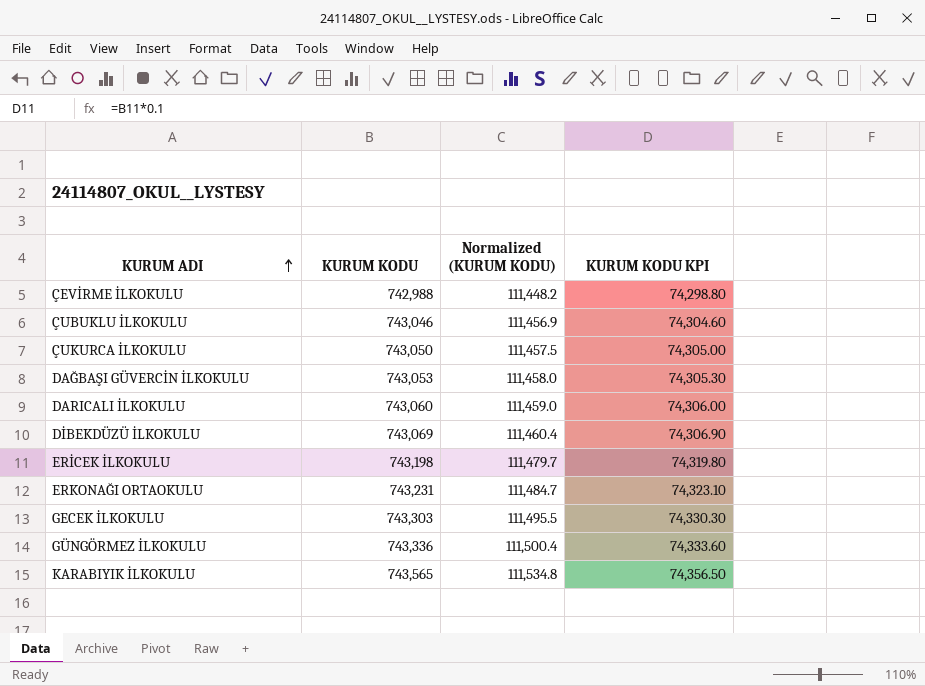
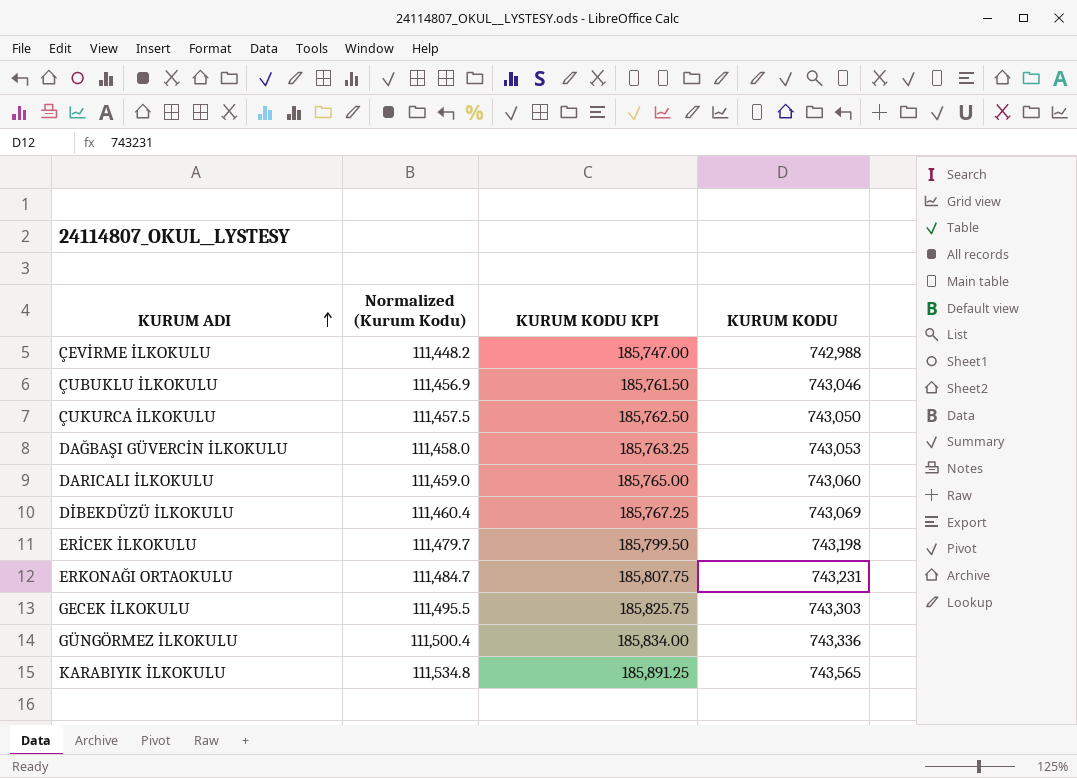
column name: Normalized (KURUM KODU) -> Normalized (Kurum Kodu)
column KURUM KODU KPI | formula: [KURUM KODU] * 0.1 -> [KURUM KODU] * 0.25
column KURUM KODU | position: 2 -> 4

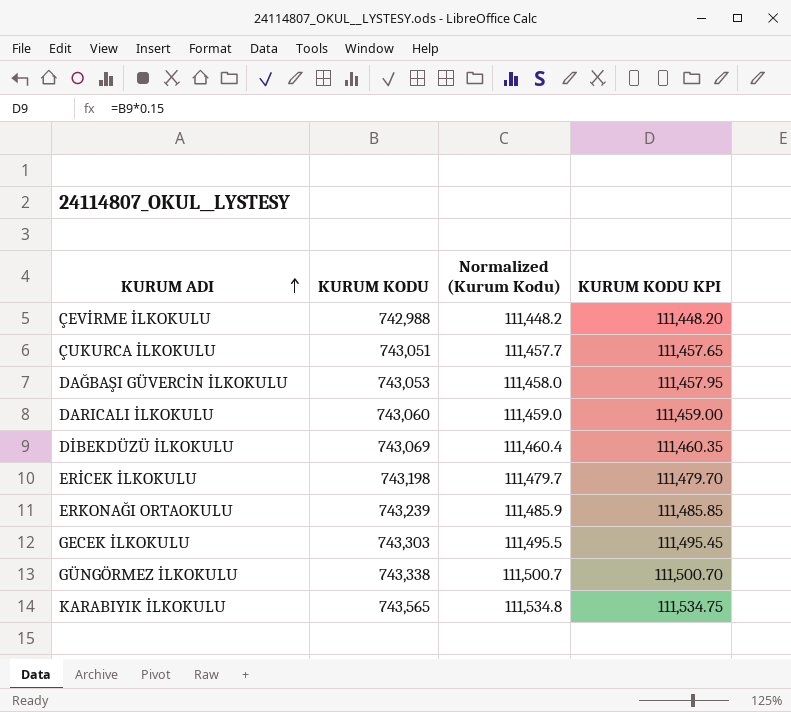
column KURUM KODU | position: 4 -> 2
column KURUM KODU KPI | formula: [KURUM KODU] * 0.25 -> [KURUM KODU] * 0.15
row ÇUBUKLU İLKOKULU: 111,456.9 | 185,761.50 | 743,046 -> none
ÇUKURCA İLKOKULU | KURUM KODU: 743,050 -> 743,051
ÇUKURCA İLKOKULU | Normalized (Kurum Kodu): 111,457.5 -> 111,457.7
ERKONAĞI ORTAOKULU | KURUM KODU: 743,231 -> 743,239
ERKONAĞI ORTAOKULU | Normalized (Kurum Kodu): 111,484.7 -> 111,485.9
GÜNGÖRMEZ İLKOKULU | KURUM KODU: 743,336 -> 743,338
GÜNGÖRMEZ İLKOKULU | Normalized (Kurum Kodu): 111,500.4 -> 111,500.7

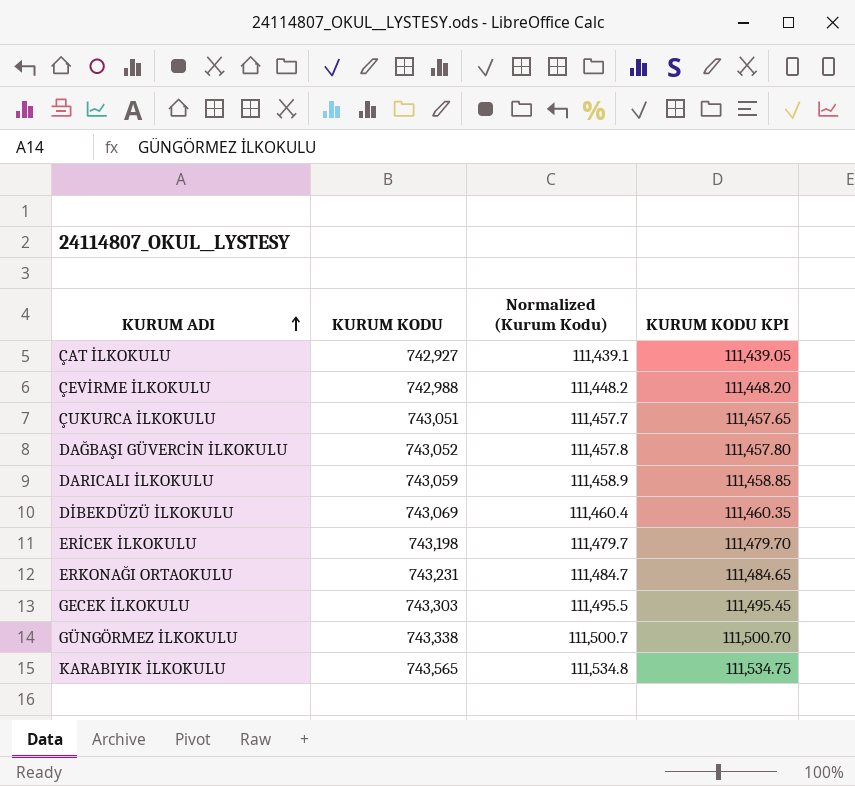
row ÇAT İLKOKULU: none -> 742,927 | 111,439.1 | 111,439.05
DAĞBAŞI GÜVERCİN İLKOKULU | KURUM KODU: 743,053 -> 743,052
DAĞBAŞI GÜVERCİN İLKOKULU | Normalized (Kurum Kodu): 111,458.0 -> 111,457.8
DAĞBAŞI GÜVERCİN İLKOKULU | KURUM KODU KPI: 111,457.95 -> 111,457.80
DARICALI İLKOKULU | KURUM KODU: 743,060 -> 743,059
DARICALI İLKOKULU | Normalized (Kurum Kodu): 111,459.0 -> 111,458.9
DARICALI İLKOKULU | KURUM KODU KPI: 111,459.00 -> 111,458.85
ERKONAĞI ORTAOKULU | KURUM KODU: 743,239 -> 743,231
ERKONAĞI ORTAOKULU | Normalized (Kurum Kodu): 111,485.9 -> 111,484.7
ERKONAĞI ORTAOKULU | KURUM KODU KPI: 111,485.85 -> 111,484.65

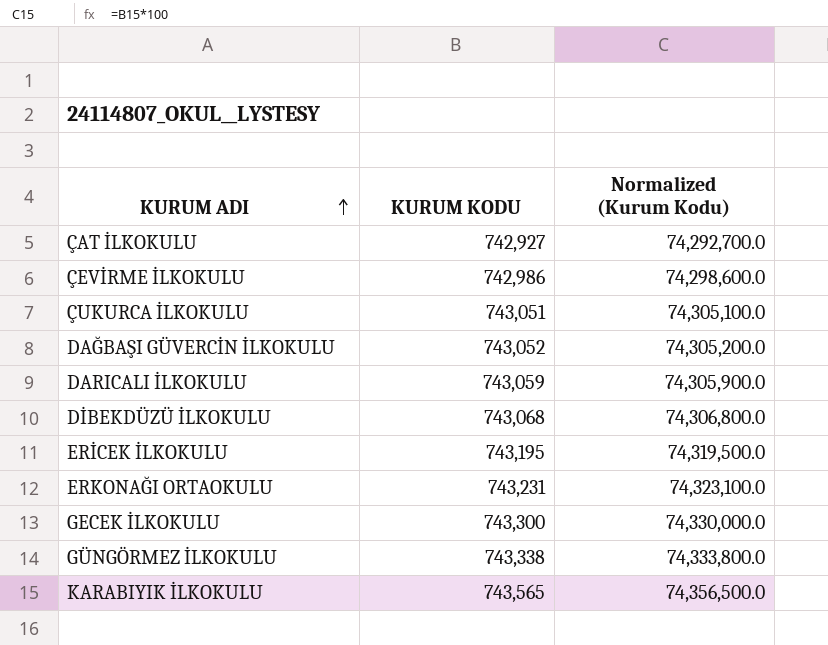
column KURUM KODU KPI | formula: [KURUM KODU] * 0.15 -> none
column Normalized (Kurum Kodu) | formula: [KURUM KODU] * 0.15 -> [KURUM KODU] * 100
ÇEVİRME İLKOKULU | KURUM KODU: 742,988 -> 742,986
DİBEKDÜZÜ İLKOKULU | KURUM KODU: 743,069 -> 743,068
ERİCEK İLKOKULU | KURUM KODU: 743,198 -> 743,195
GECEK İLKOKULU | KURUM KODU: 743,303 -> 743,300

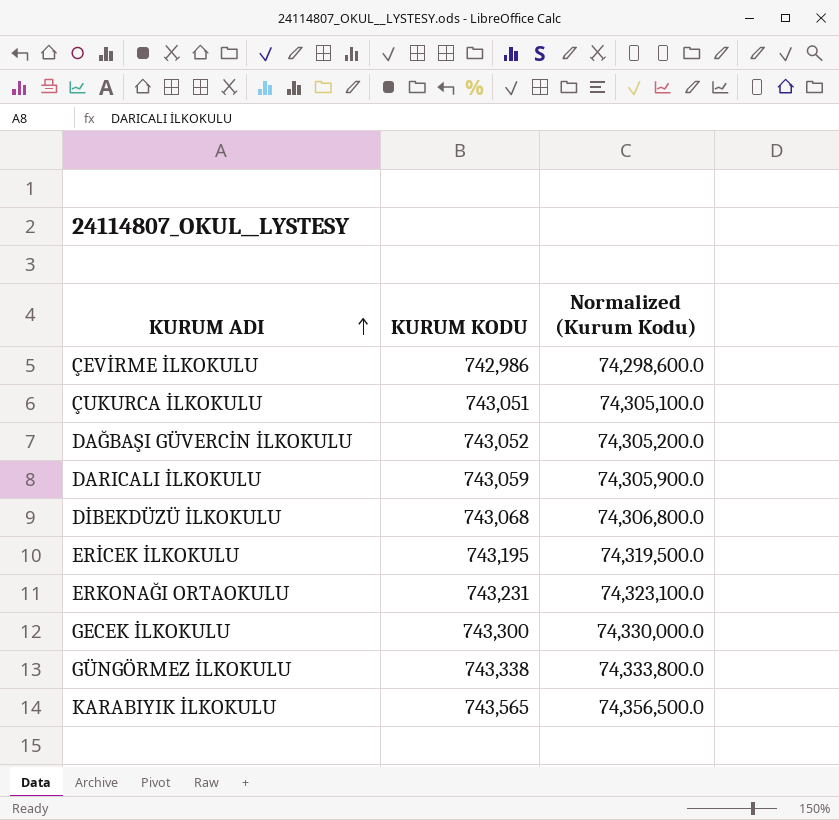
row ÇAT İLKOKULU: 742,927 | 74,292,700.0 -> none

